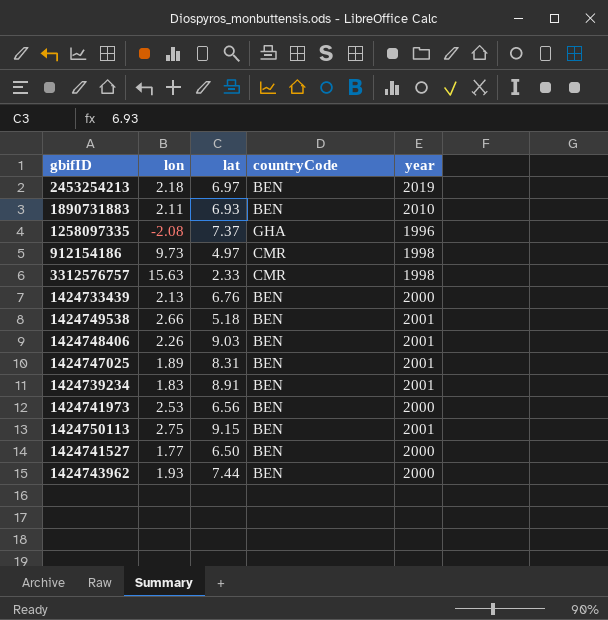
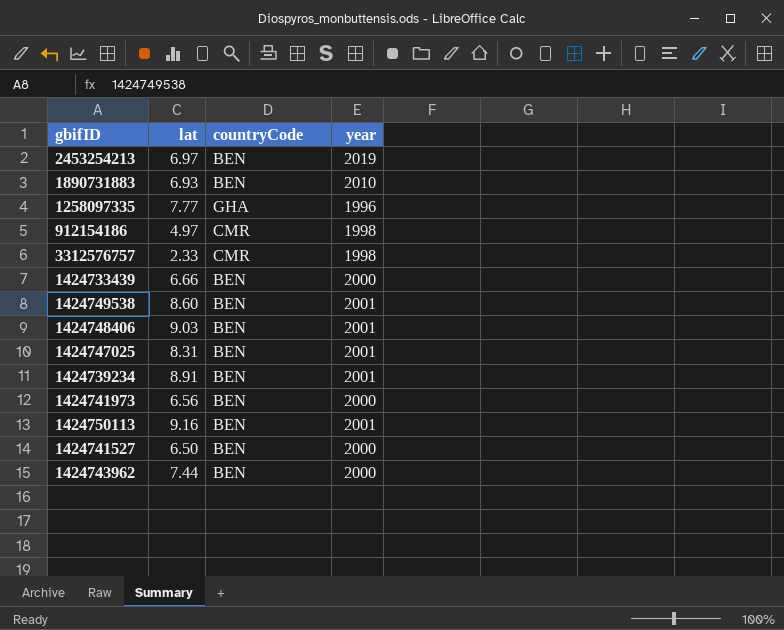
column lon | position: 2 -> none
1258097335 | lat: 7.37 -> 7.77
1424733439 | lat: 6.76 -> 6.66
1424749538 | lat: 5.18 -> 8.60
1424750113 | lat: 9.15 -> 9.16

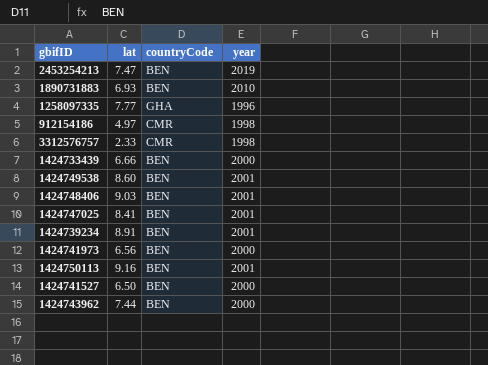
2453254213 | lat: 6.97 -> 7.47
1424747025 | lat: 8.31 -> 8.41

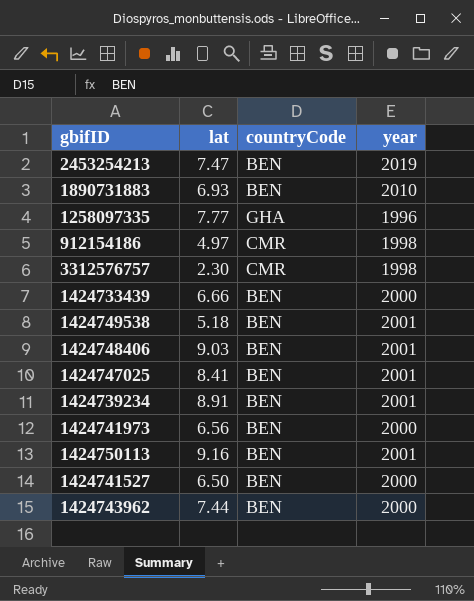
3312576757 | lat: 2.33 -> 2.30
1424749538 | lat: 8.60 -> 5.18

